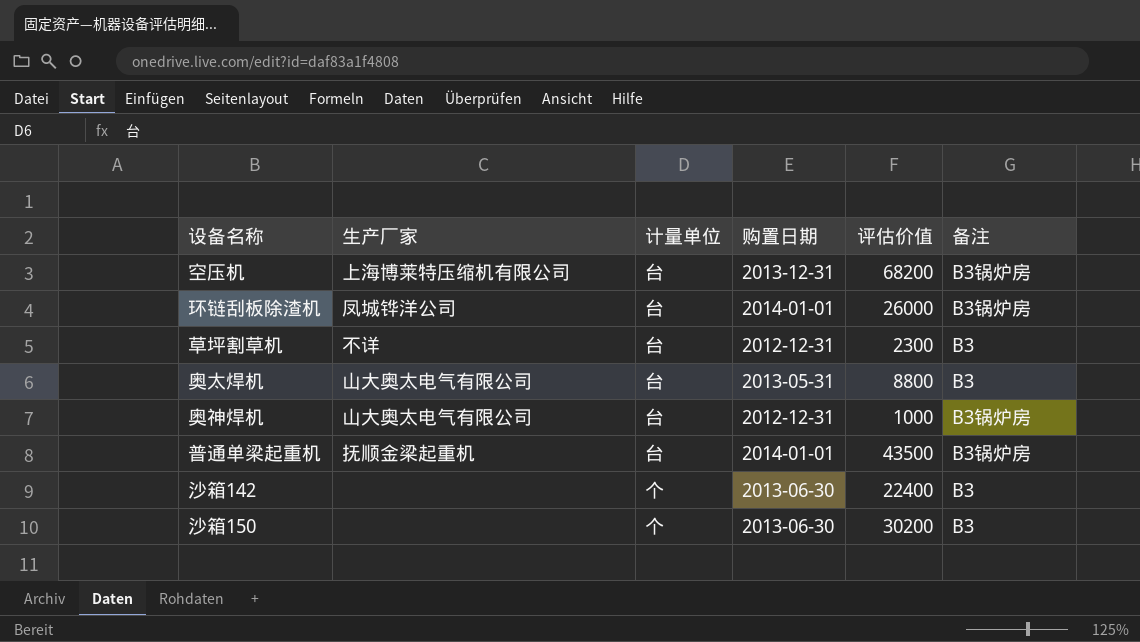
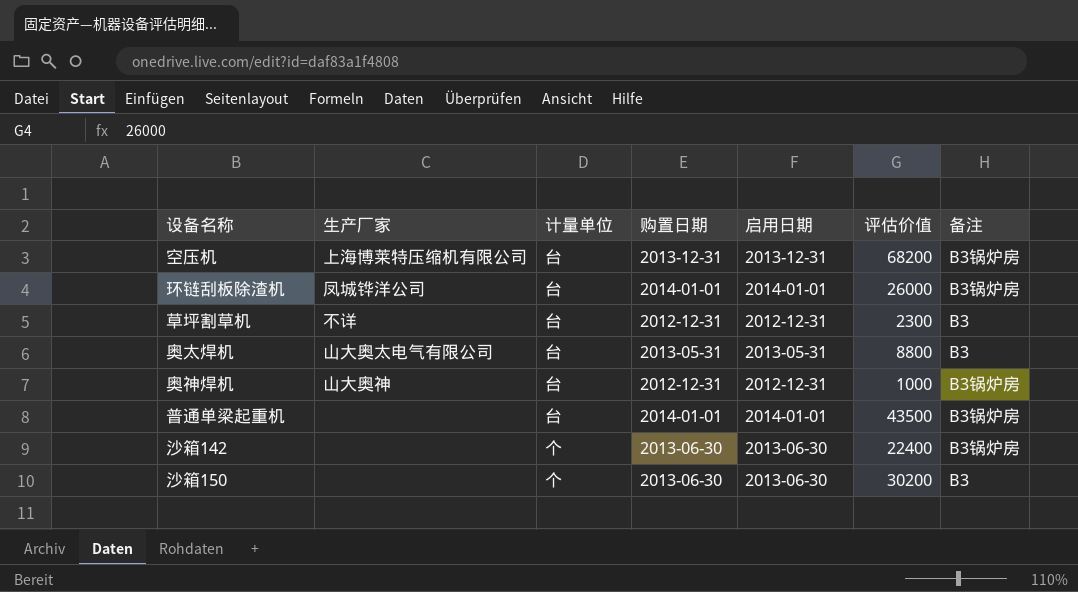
column 启用日期 | position: none -> 5
奥神焊机 | 生产厂家: 山大奥太电气有限公司 -> 山大奥神
普通单梁起重机 | 生产厂家: 抚顺金梁起重机 -> none
沙箱142 | 备注: B3 -> B3锅炉房

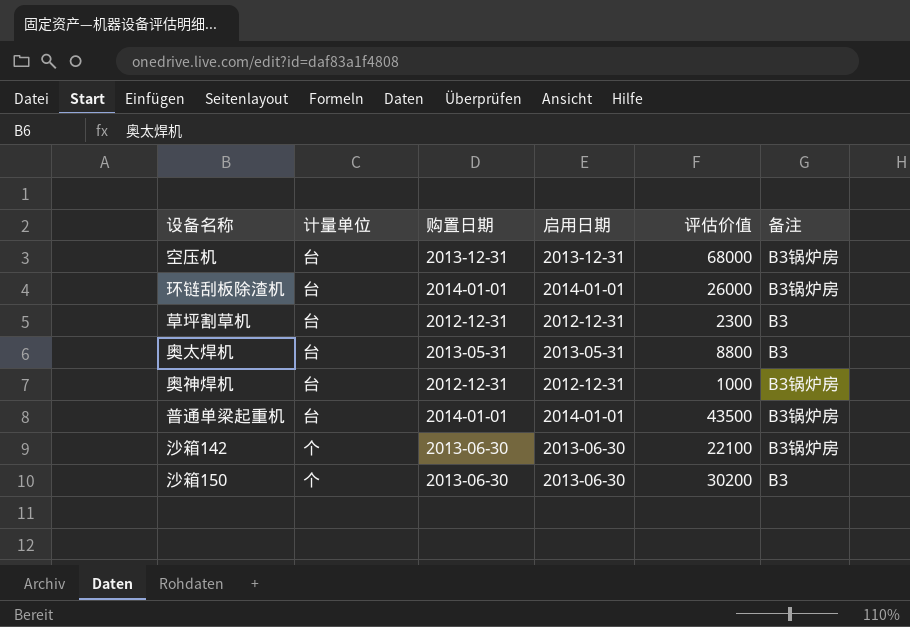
column 生产厂家 | position: 2 -> none
空压机 | 评估价值: 68200 -> 68000
沙箱142 | 评估价值: 22400 -> 22100

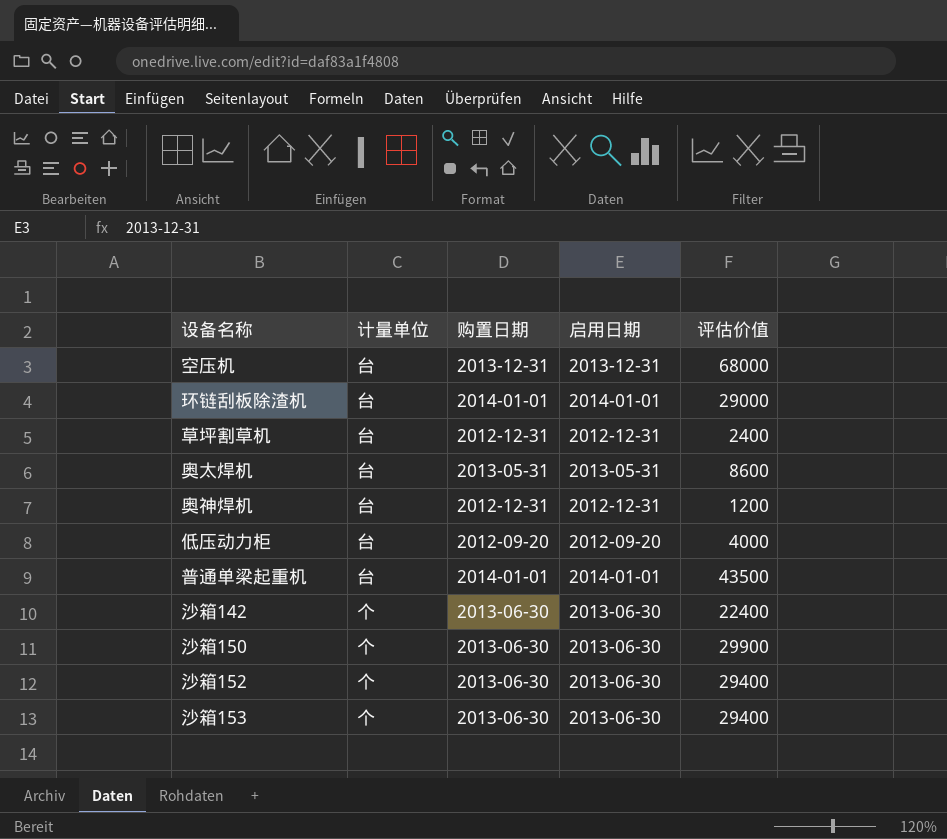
column 备注 | position: 6 -> none
环链刮板除渣机 | 评估价值: 26000 -> 29000
草坪割草机 | 评估价值: 2300 -> 2400
奥太焊机 | 评估价值: 8800 -> 8600
奥神焊机 | 评估价值: 1000 -> 1200
row 低压动力柜: none -> 台 | 2012-09-20 | 2012-09-20 | 4000
沙箱142 | 评估价值: 22100 -> 22400
沙箱150 | 评估价值: 30200 -> 29900
row 沙箱152: none -> 个 | 2013-06-30 | 2013-06-30 | 29400
row 沙箱153: none -> 个 | 2013-06-30 | 2013-06-30 | 29400

